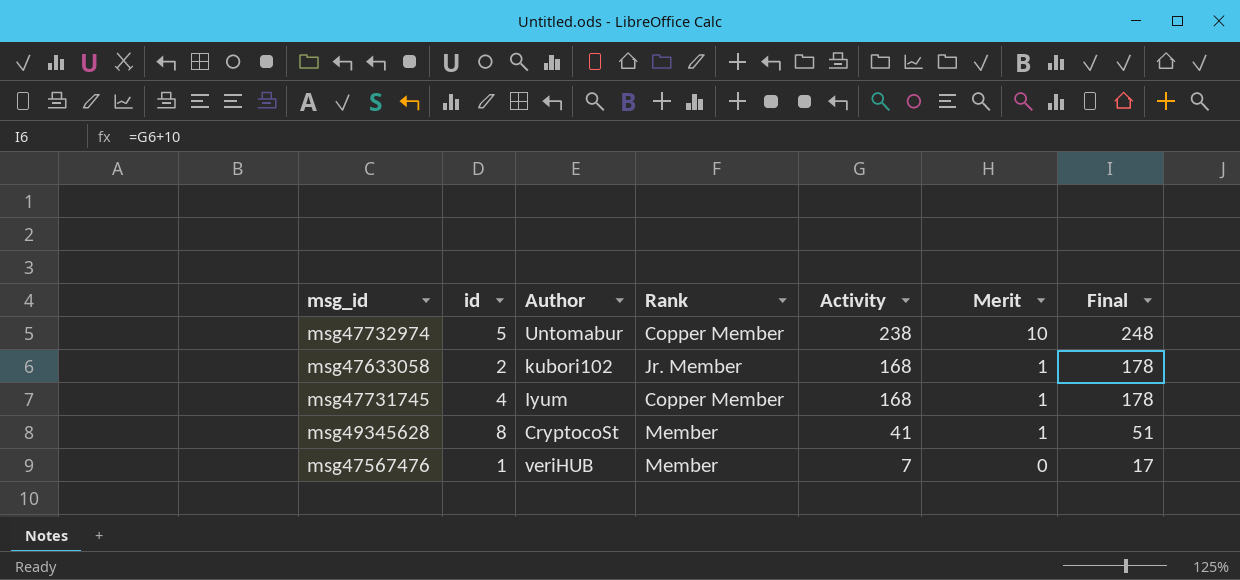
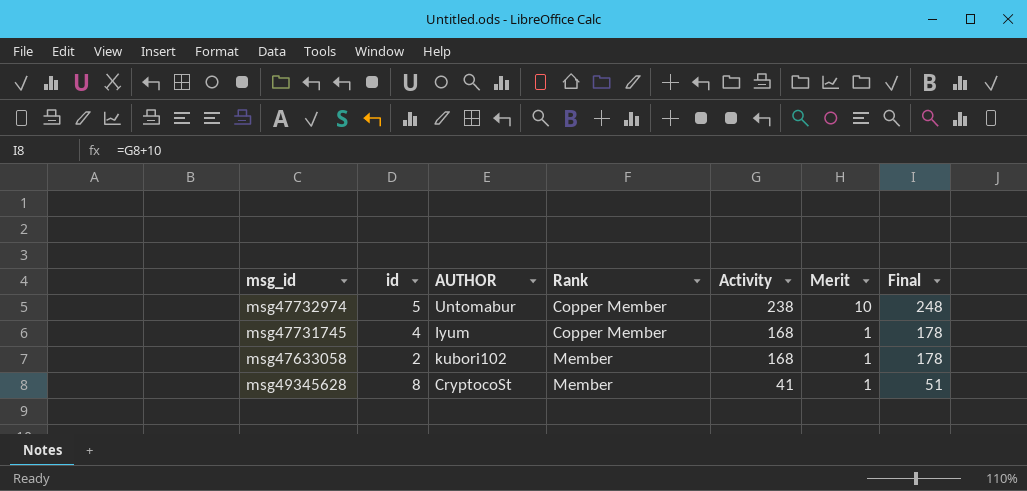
row order: Activity descending -> Rank ascending
column name: Author -> AUTHOR
row msg47567476: 1 | veriHUB | Member | 7 | 0 | 17 -> none
msg47633058 | Rank: Jr. Member -> Member

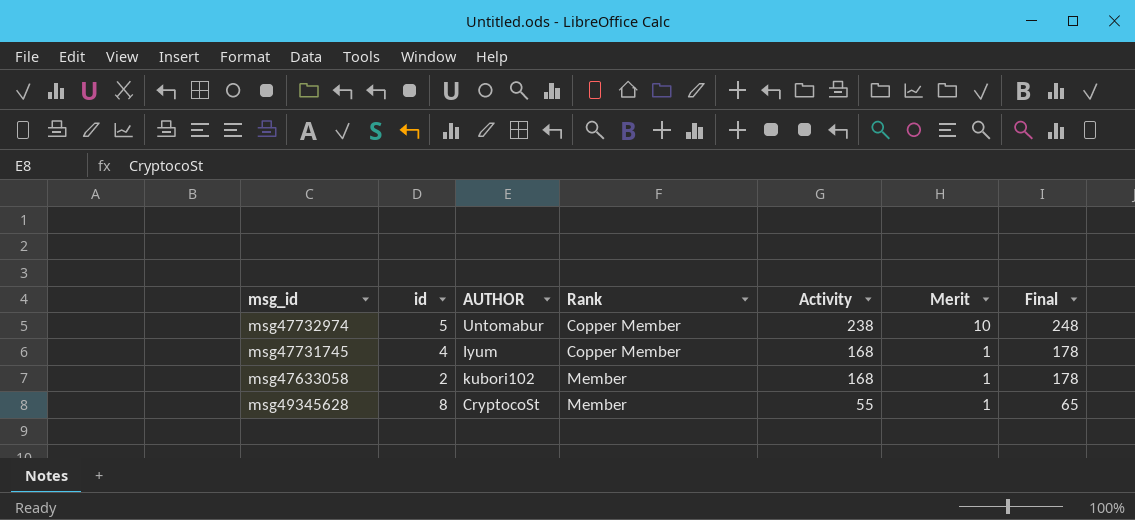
msg49345628 | Activity: 41 -> 55
msg49345628 | Final: 51 -> 65

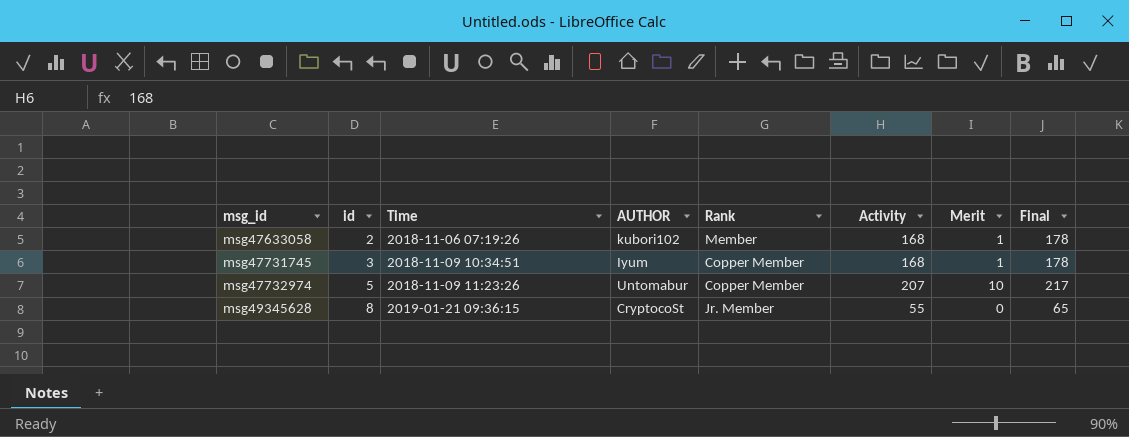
row order: Rank ascending -> msg_id ascending
column Time | position: none -> 3
msg47731745 | id: 4 -> 3
msg47732974 | Activity: 238 -> 207
msg47732974 | Final: 248 -> 217
msg49345628 | Rank: Member -> Jr. Member
msg49345628 | Merit: 1 -> 0

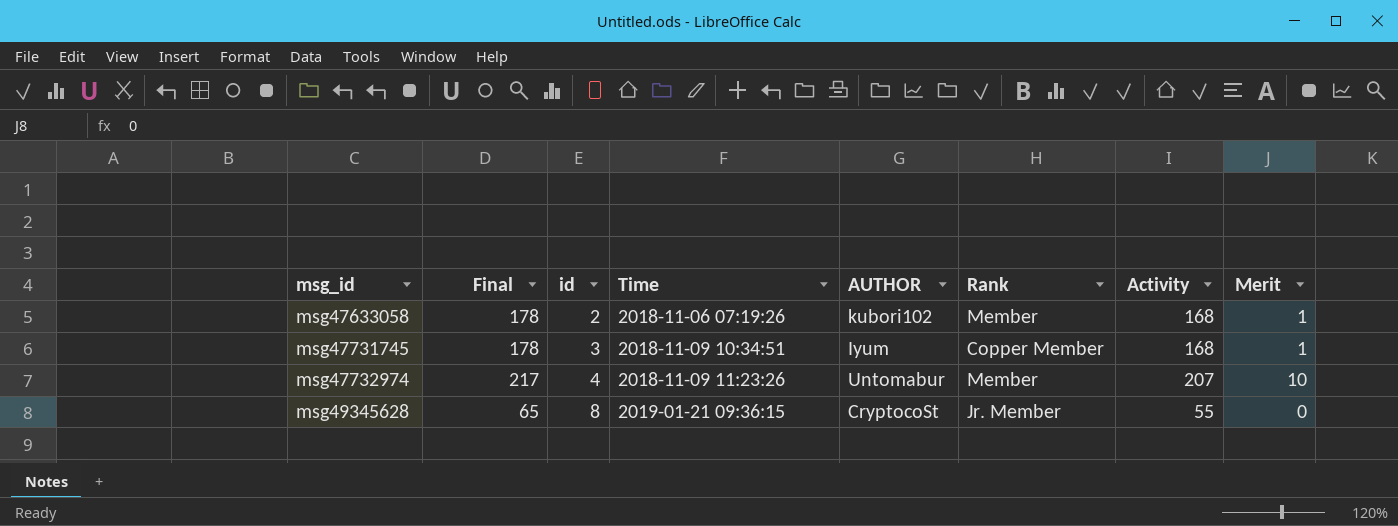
column Final | position: 8 -> 2
msg47732974 | id: 5 -> 4
msg47732974 | Rank: Copper Member -> Member

